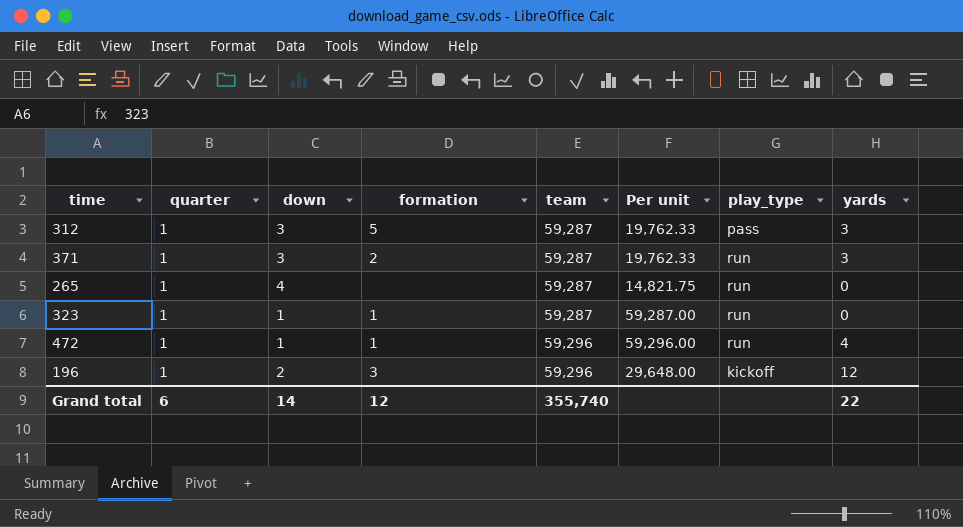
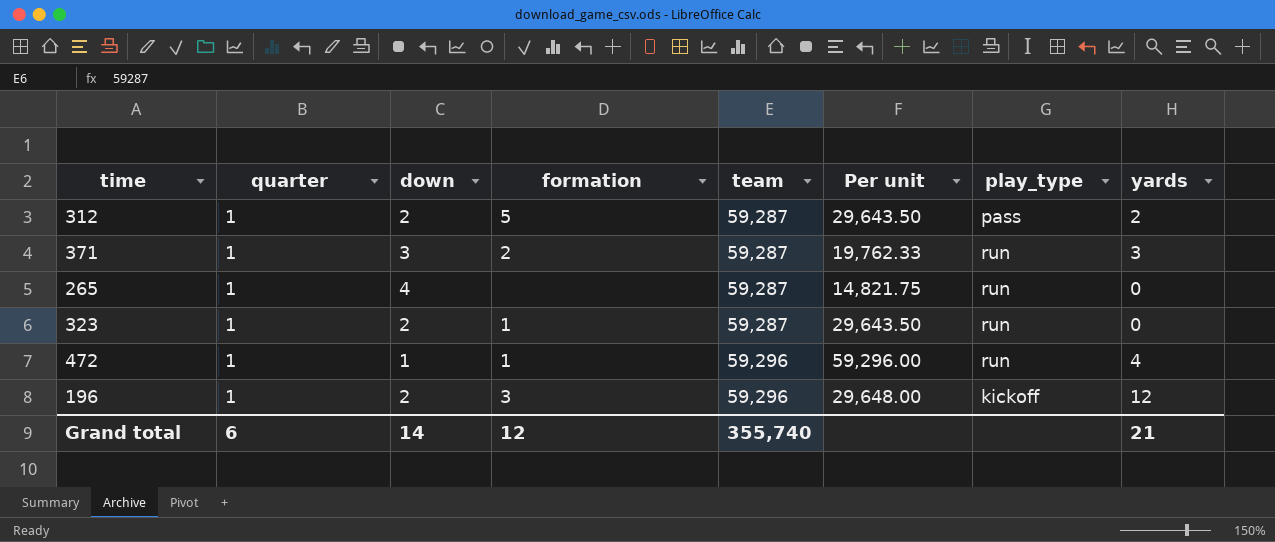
312 | down: 3 -> 2
312 | Per unit: 19,762.33 -> 29,643.50
312 | yards: 3 -> 2
323 | down: 1 -> 2
323 | Per unit: 59,287.00 -> 29,643.50
Grand total | yards: 22 -> 21

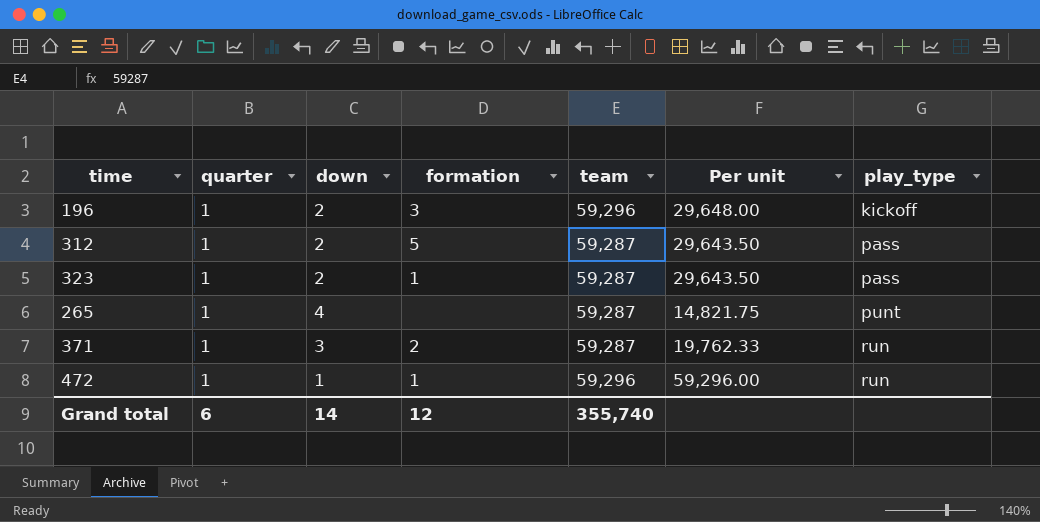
row order: team ascending -> play_type ascending
column yards | position: 8 -> none
323 | play_type: run -> pass
265 | play_type: run -> punt

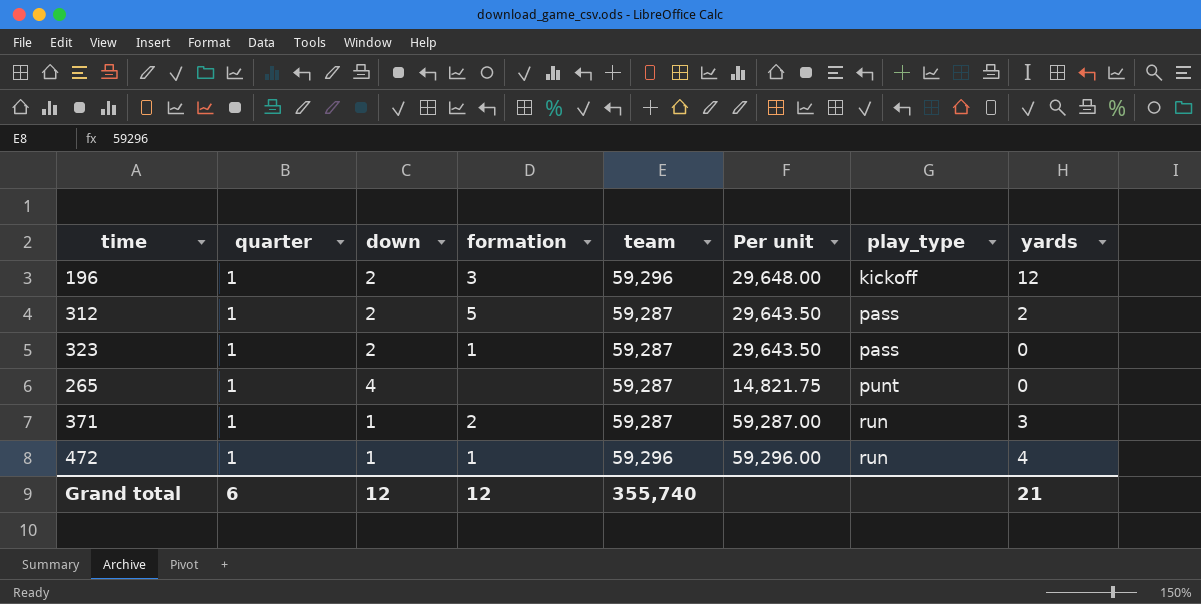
column yards | position: none -> 8
371 | down: 3 -> 1
371 | Per unit: 19,762.33 -> 59,287.00
Grand total | down: 14 -> 12

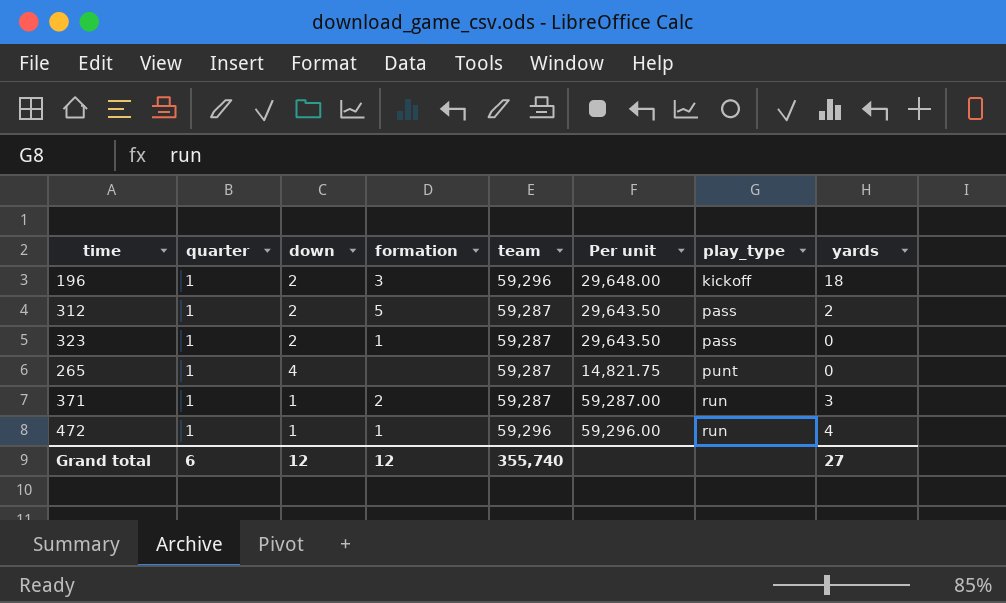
196 | yards: 12 -> 18
Grand total | yards: 21 -> 27

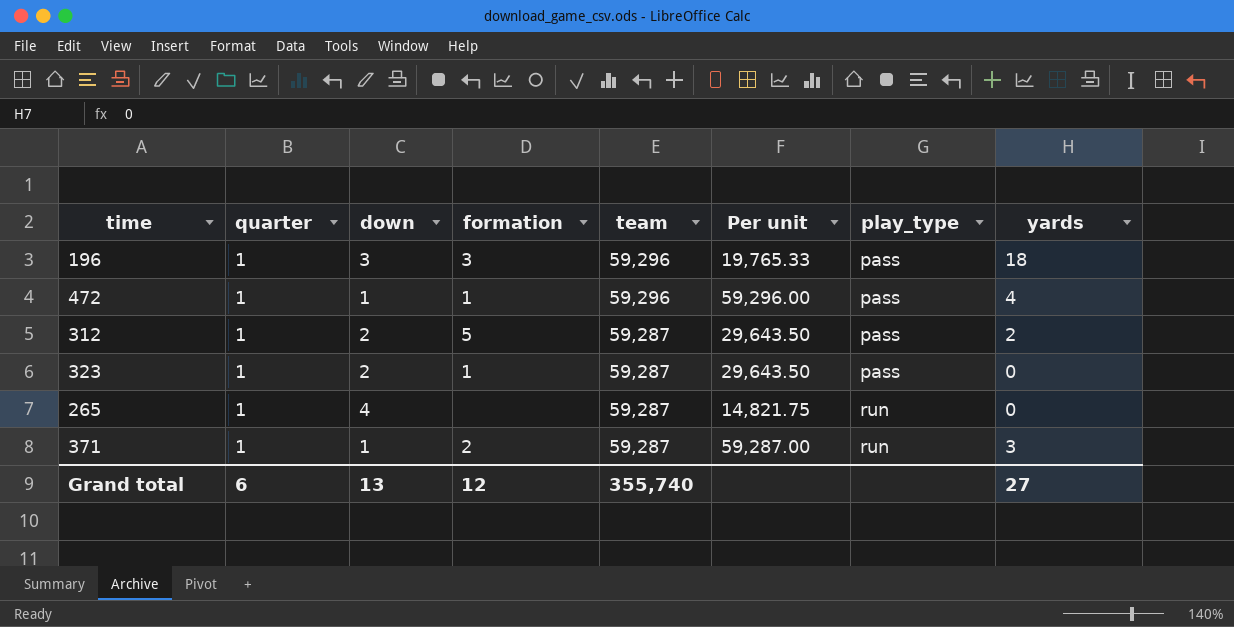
row order: play_type ascending -> team descending
196 | down: 2 -> 3
196 | Per unit: 29,648.00 -> 19,765.33
196 | play_type: kickoff -> pass
472 | play_type: run -> pass
265 | play_type: punt -> run
Grand total | down: 12 -> 13

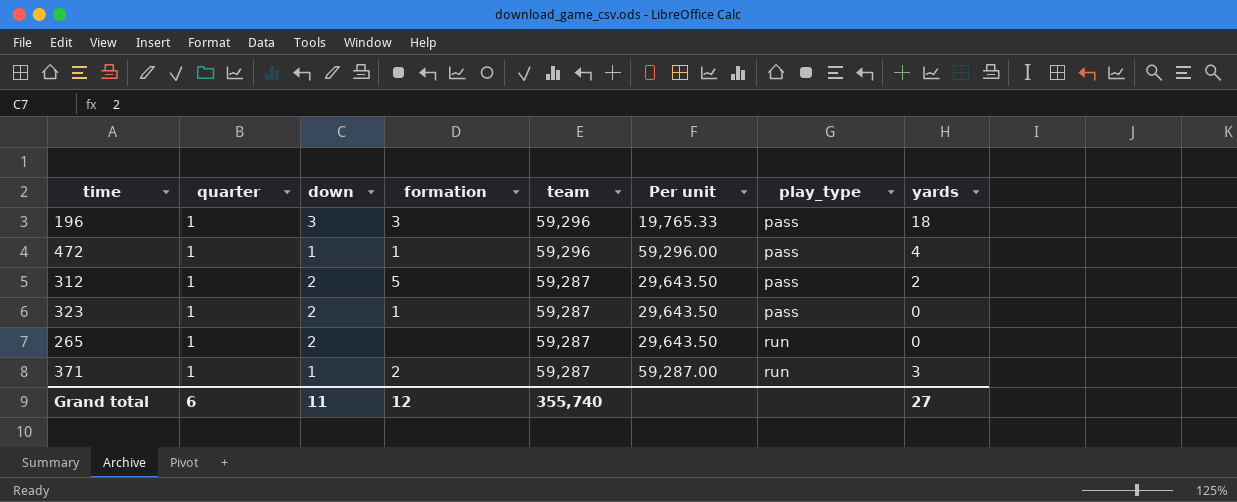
265 | down: 4 -> 2
265 | Per unit: 14,821.75 -> 29,643.50
Grand total | down: 13 -> 11

